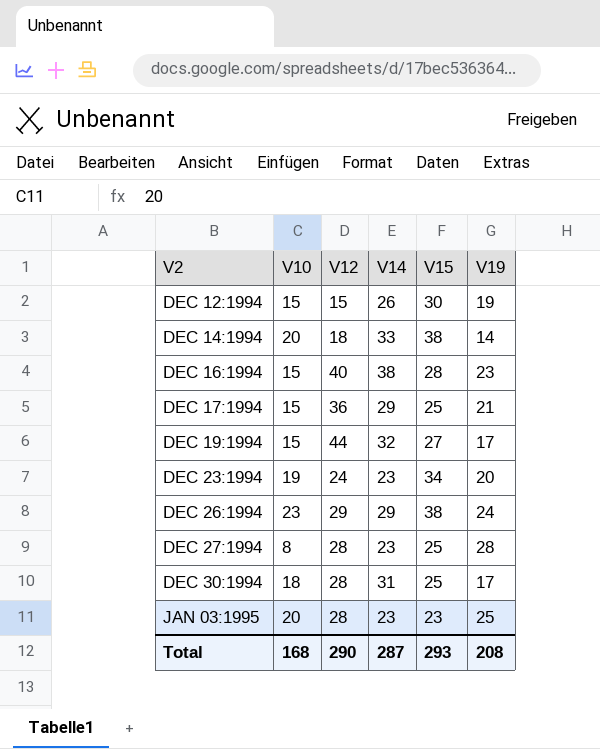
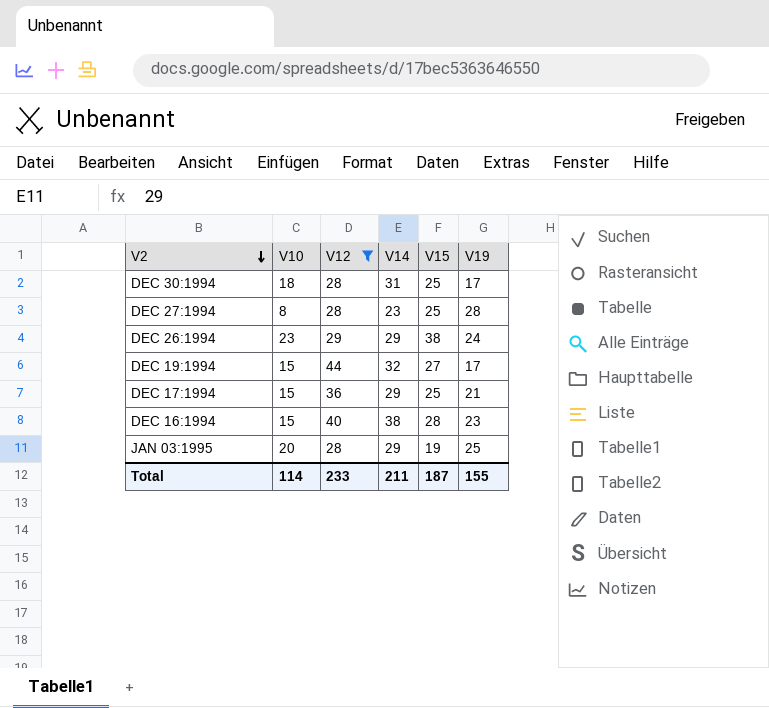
filter: none -> V12 >= 28
row order: none -> V2 descending
JAN 03:1995 | V14: 23 -> 29
JAN 03:1995 | V15: 23 -> 19
Total | V10: 168 -> 114
Total | V12: 290 -> 233
Total | V14: 287 -> 211
Total | V15: 293 -> 187
Total | V19: 208 -> 155

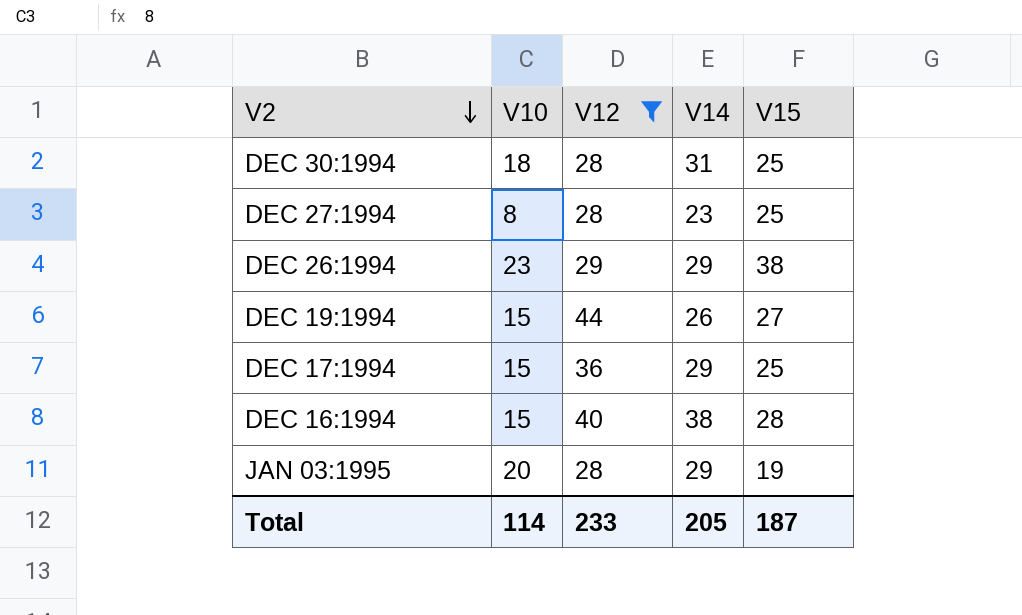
column V19 | position: 6 -> none
DEC 19:1994 | V14: 32 -> 26
Total | V14: 211 -> 205

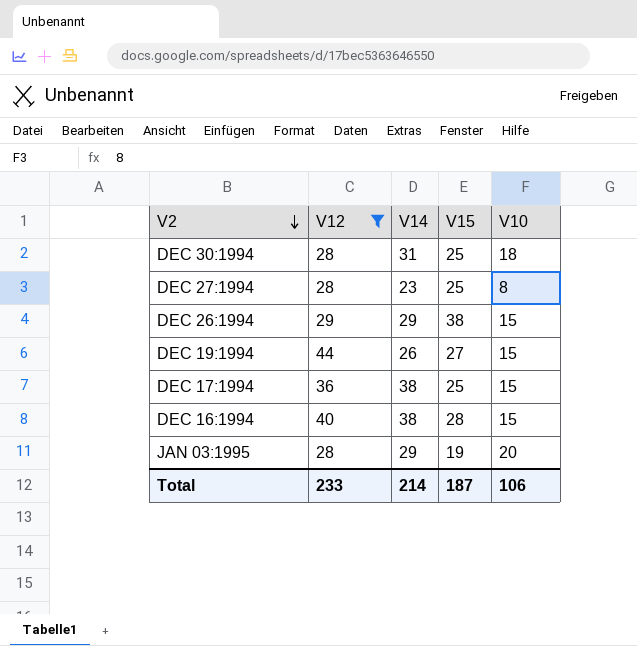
column V10 | position: 2 -> 5
DEC 26:1994 | V10: 23 -> 15
DEC 17:1994 | V14: 29 -> 38
Total | V14: 205 -> 214
Total | V10: 114 -> 106

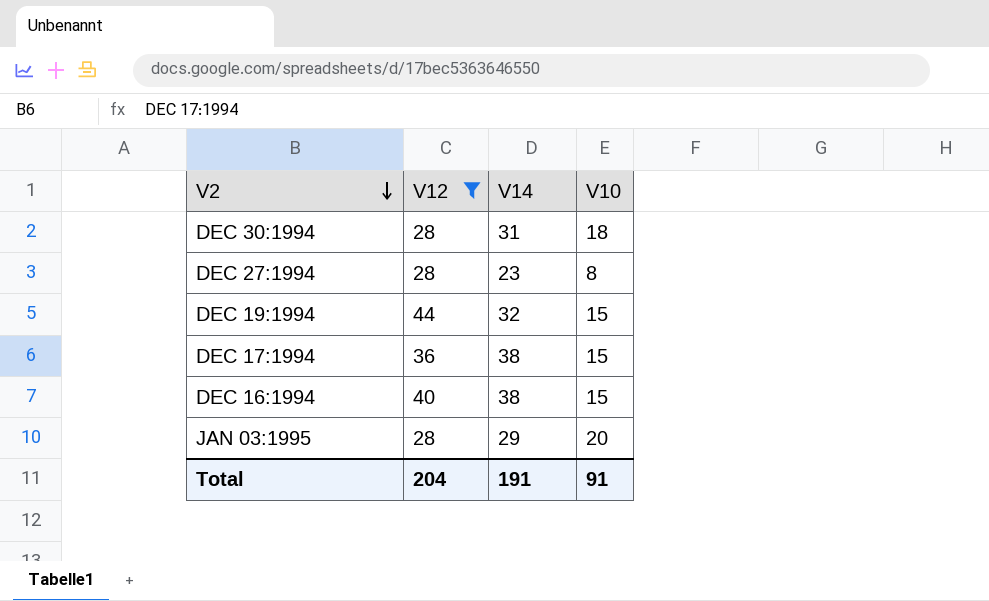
column V15 | position: 4 -> none
row DEC 26:1994: 29 | 29 | 38 | 15 -> none
DEC 19:1994 | V14: 26 -> 32
Total | V12: 233 -> 204
Total | V14: 214 -> 191
Total | V10: 106 -> 91

